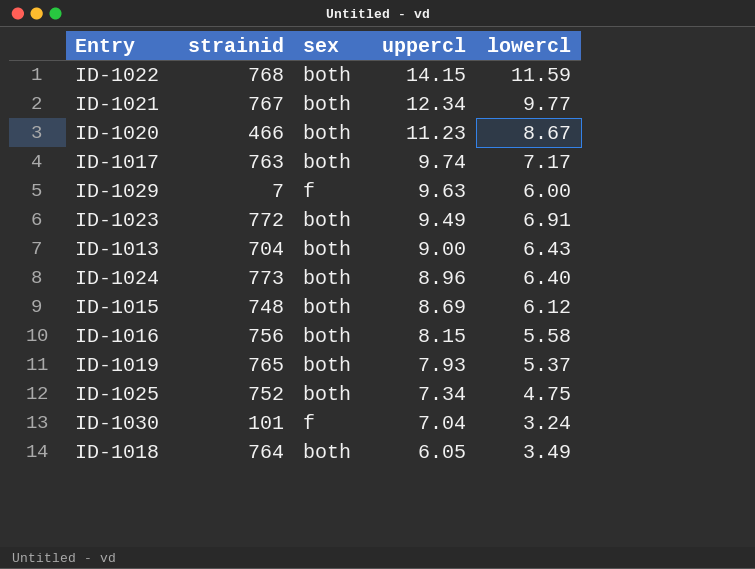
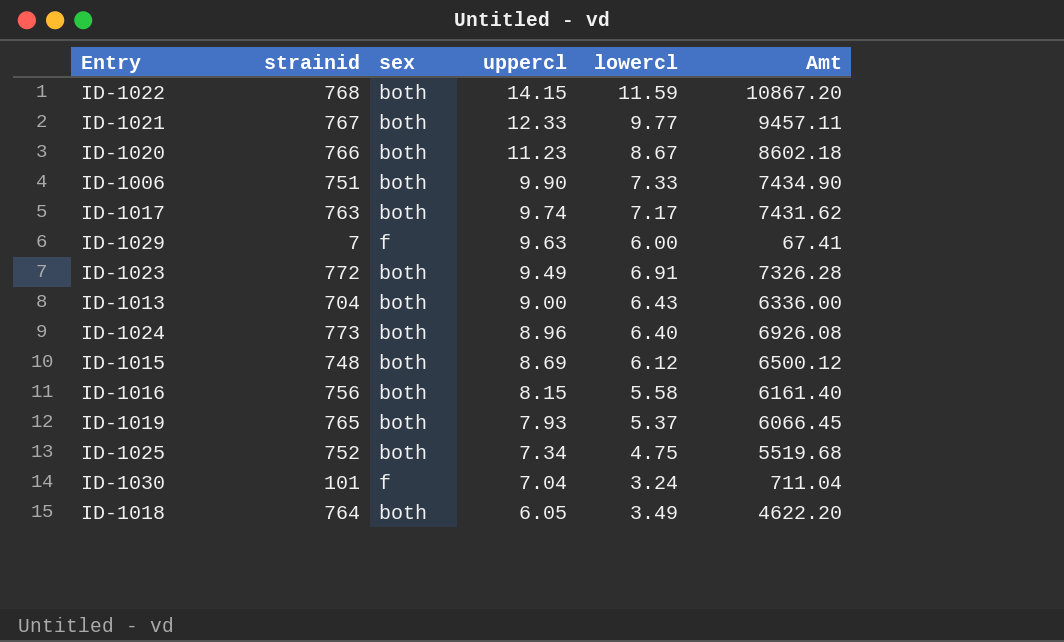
column Amt | formula: none -> [strainid] * [uppercl]
ID-1021 | uppercl: 12.34 -> 12.33
ID-1020 | strainid: 466 -> 766
row ID-1006: none -> 751 | both | 9.90 | 7.33 | 7434.90

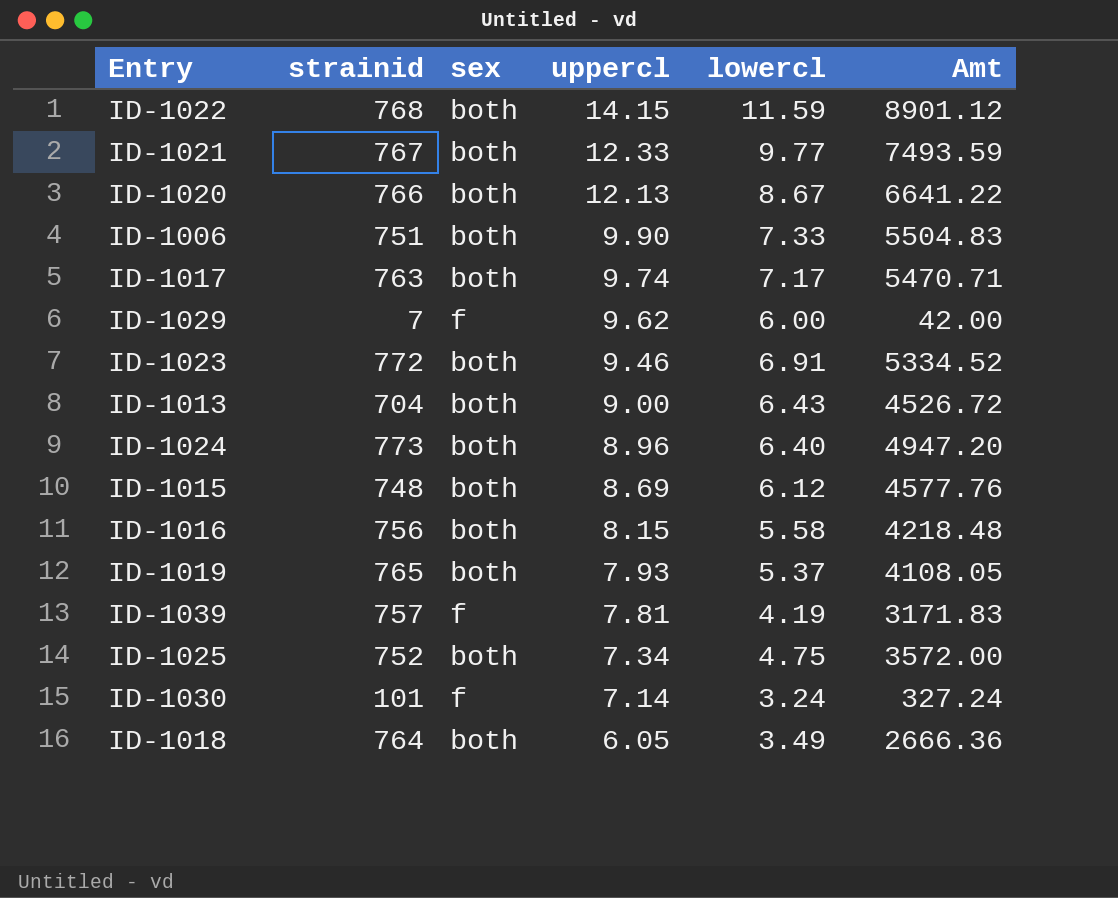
column Amt | formula: [strainid] * [uppercl] -> [strainid] * [lowercl]
ID-1020 | uppercl: 11.23 -> 12.13
ID-1029 | uppercl: 9.63 -> 9.62
ID-1023 | uppercl: 9.49 -> 9.46
row ID-1039: none -> 757 | f | 7.81 | 4.19 | 3171.83
ID-1030 | uppercl: 7.04 -> 7.14

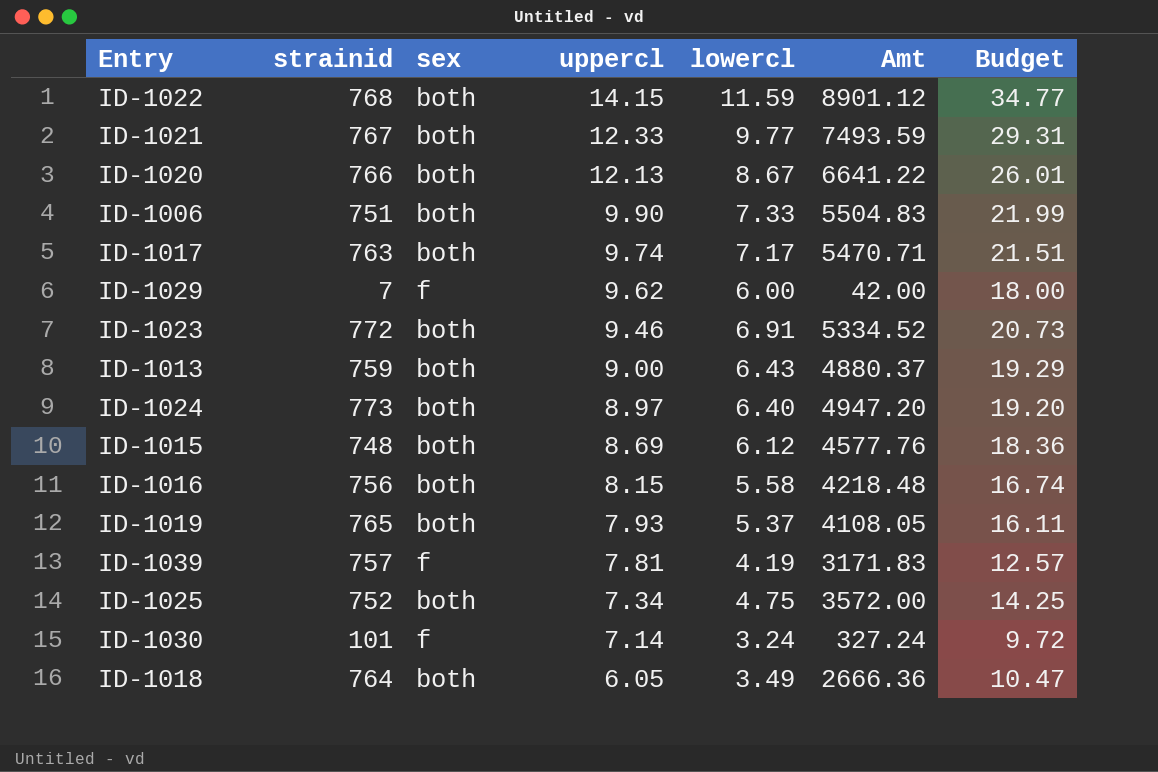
column Budget | formula: none -> [lowercl] * 3
ID-1013 | strainid: 704 -> 759
ID-1013 | Amt: 4526.72 -> 4880.37
ID-1024 | uppercl: 8.96 -> 8.97

